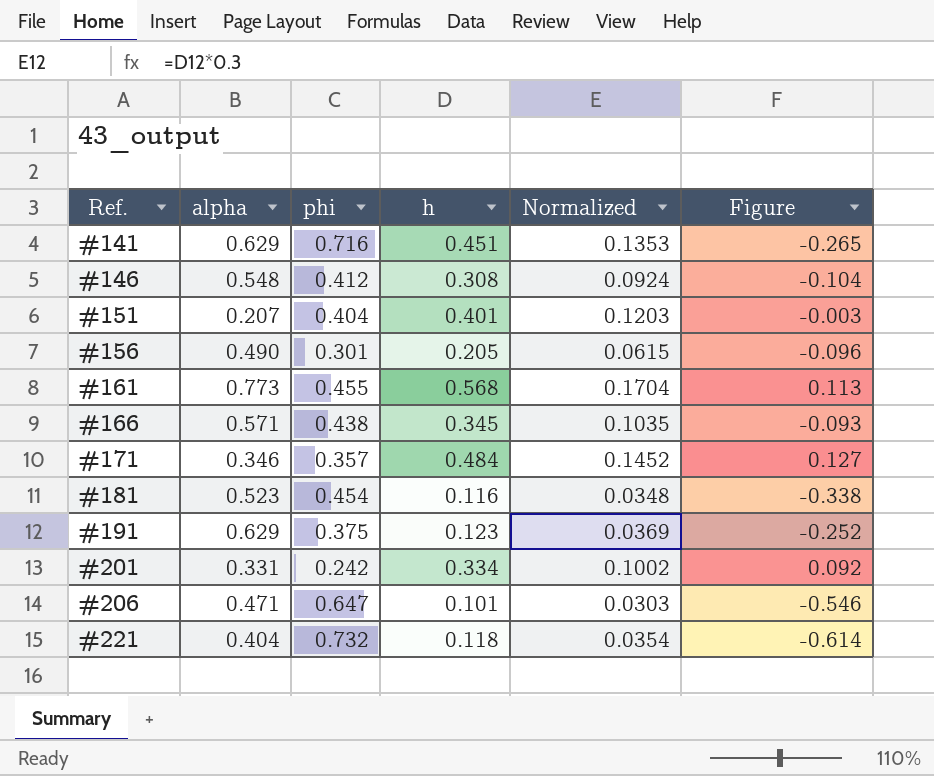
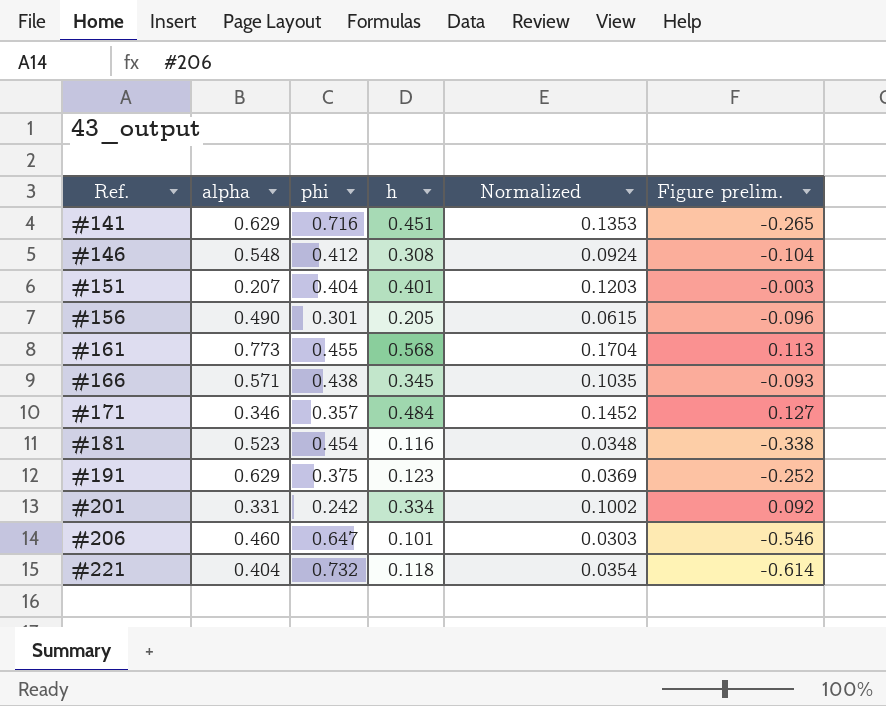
column name: Figure -> Figure prelim.
#206 | alpha: 0.471 -> 0.460

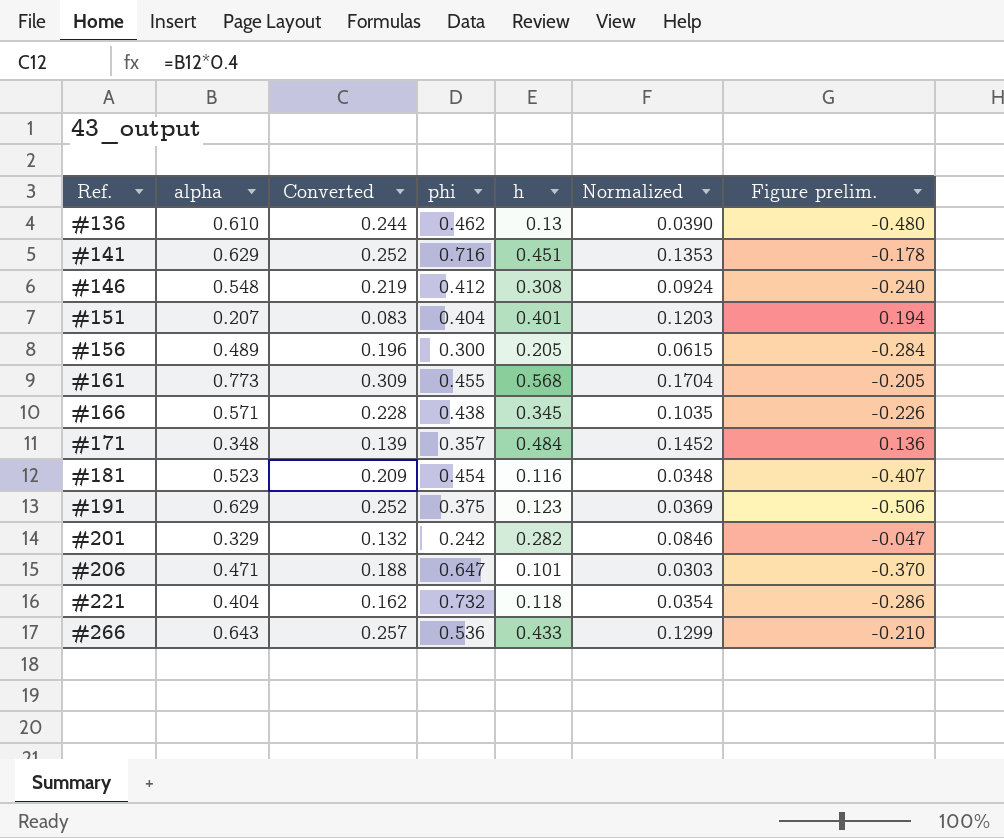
column Converted | formula: none -> [alpha] * 0.4
column Figure prelim. | formula: [h] - [phi] -> [h] - [alpha]
row #136: none -> 0.610 | 0.244 | 0.462 | 0.13 | 0.0390 | -0.480
#156 | alpha: 0.490 -> 0.489
#156 | phi: 0.301 -> 0.300
#171 | alpha: 0.346 -> 0.348
#201 | alpha: 0.331 -> 0.329
#201 | h: 0.334 -> 0.282
#201 | Normalized: 0.1002 -> 0.0846
#206 | alpha: 0.460 -> 0.471
row #266: none -> 0.643 | 0.257 | 0.536 | 0.433 | 0.1299 | -0.210

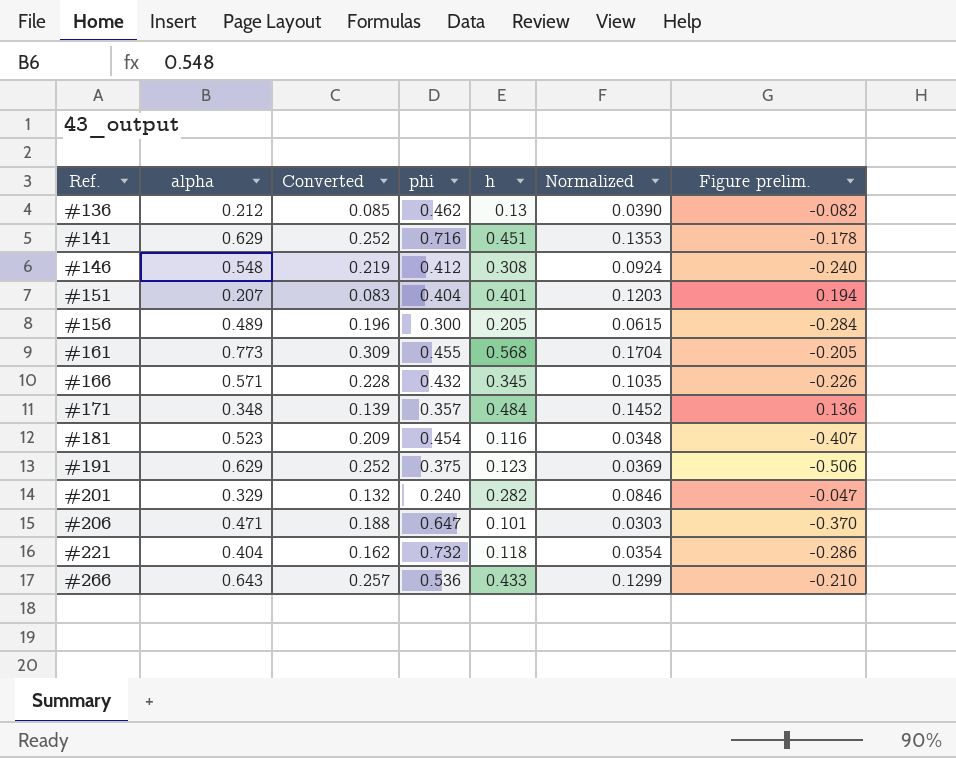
#136 | alpha: 0.610 -> 0.212
#136 | Converted: 0.244 -> 0.085
#136 | Figure prelim.: -0.480 -> -0.082
#166 | phi: 0.438 -> 0.432
#201 | phi: 0.242 -> 0.240

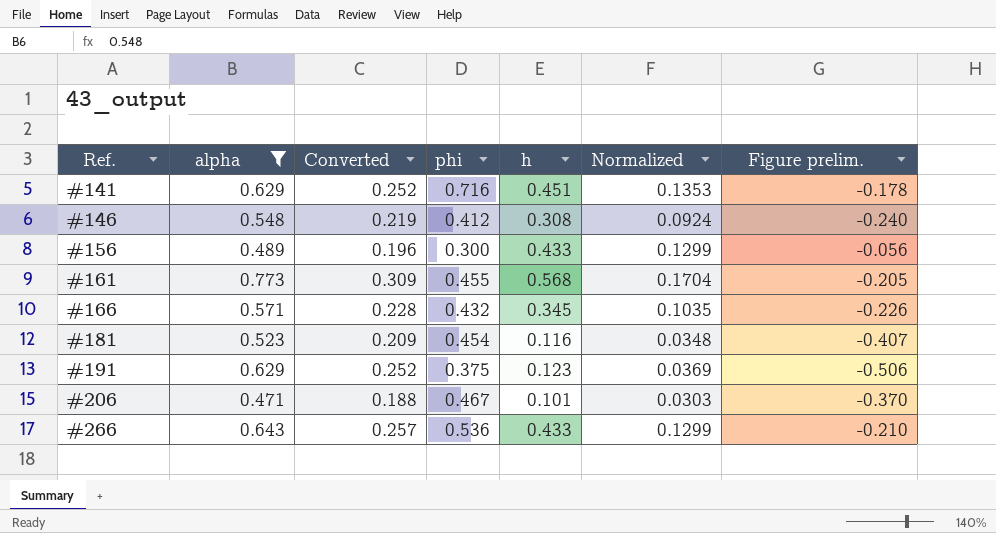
filter: none -> alpha >= 0.471
#156 | h: 0.205 -> 0.433
#156 | Normalized: 0.0615 -> 0.1299
#156 | Figure prelim.: -0.284 -> -0.056
#206 | phi: 0.647 -> 0.467

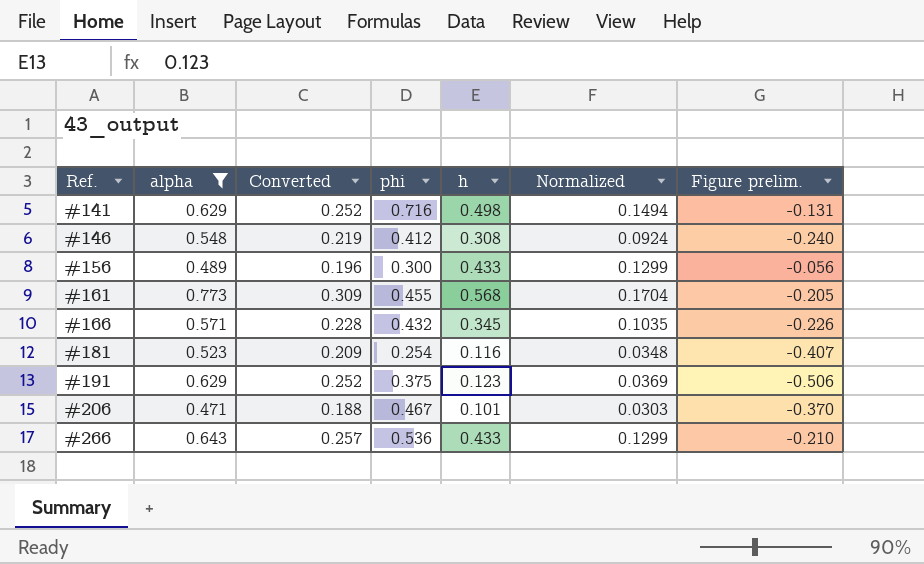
#141 | h: 0.451 -> 0.498
#141 | Normalized: 0.1353 -> 0.1494
#141 | Figure prelim.: -0.178 -> -0.131
#181 | phi: 0.454 -> 0.254

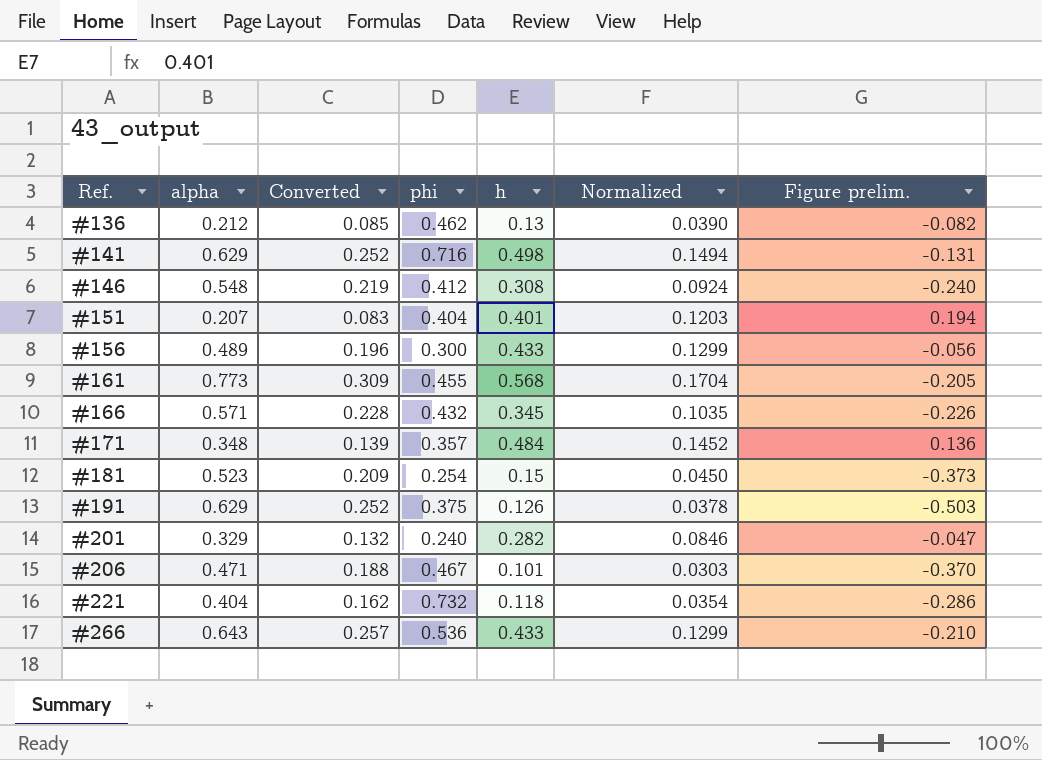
filter: alpha >= 0.471 -> none
#181 | h: 0.116 -> 0.15
#181 | Normalized: 0.0348 -> 0.0450
#181 | Figure prelim.: -0.407 -> -0.373
#191 | h: 0.123 -> 0.126
#191 | Normalized: 0.0369 -> 0.0378
#191 | Figure prelim.: -0.506 -> -0.503

